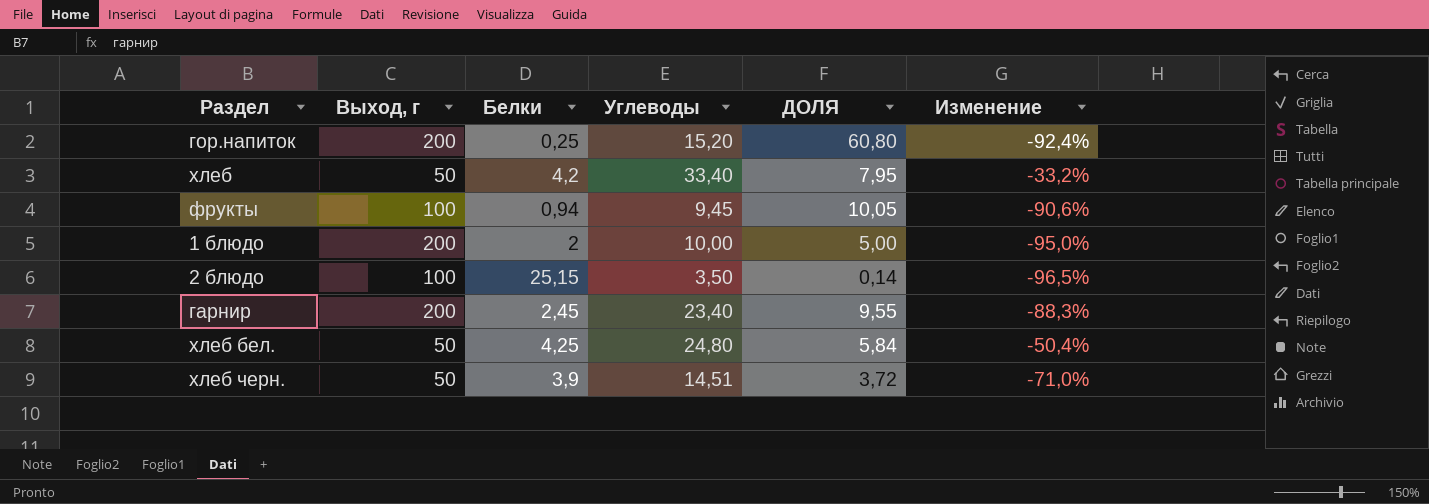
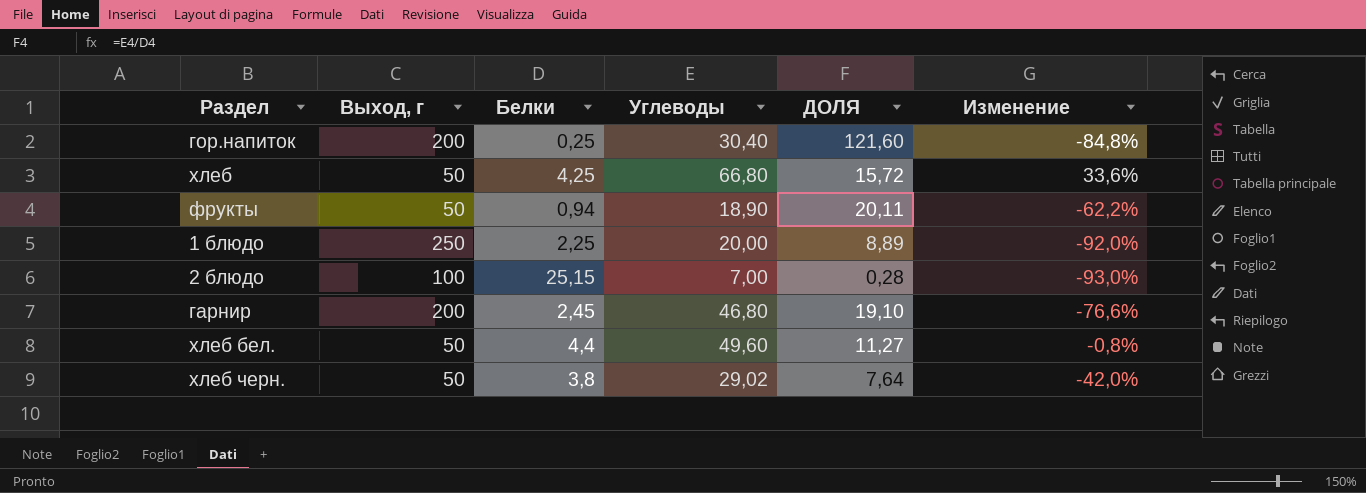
гор.напиток | Углеводы: 15,20 -> 30,40
гор.напиток | ДОЛЯ: 60,80 -> 121,60
гор.напиток | Изменение: -92,4% -> -84,8%
хлеб | Белки: 4,2 -> 4,25
хлеб | Углеводы: 33,40 -> 66,80
хлеб | ДОЛЯ: 7,95 -> 15,72
хлеб | Изменение: -33,2% -> 33,6%
фрукты | Выход, г: 100 -> 50
фрукты | Углеводы: 9,45 -> 18,90
фрукты | ДОЛЯ: 10,05 -> 20,11
фрукты | Изменение: -90,6% -> -62,2%
1 блюдо | Выход, г: 200 -> 250
1 блюдо | Белки: 2 -> 2,25
1 блюдо | Углеводы: 10,00 -> 20,00
1 блюдо | ДОЛЯ: 5,00 -> 8,89
1 блюдо | Изменение: -95,0% -> -92,0%
2 блюдо | Углеводы: 3,50 -> 7,00
2 блюдо | ДОЛЯ: 0,14 -> 0,28
2 блюдо | Изменение: -96,5% -> -93,0%
гарнир | Углеводы: 23,40 -> 46,80
гарнир | ДОЛЯ: 9,55 -> 19,10
гарнир | Изменение: -88,3% -> -76,6%
хлеб бел. | Белки: 4,25 -> 4,4
хлеб бел. | Углеводы: 24,80 -> 49,60
хлеб бел. | ДОЛЯ: 5,84 -> 11,27
хлеб бел. | Изменение: -50,4% -> -0,8%
хлеб черн. | Белки: 3,9 -> 3,8
хлеб черн. | Углеводы: 14,51 -> 29,02
хлеб черн. | ДОЛЯ: 3,72 -> 7,64
хлеб черн. | Изменение: -71,0% -> -42,0%

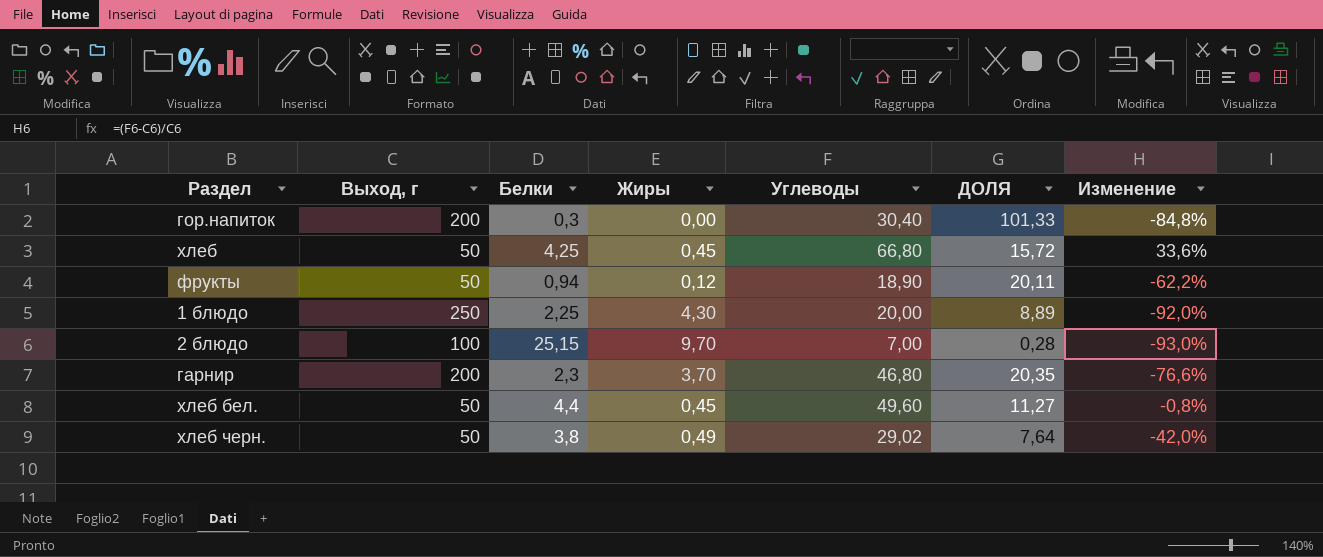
column Жиры | position: none -> 4
гор.напиток | Белки: 0,25 -> 0,3
гор.напиток | ДОЛЯ: 121,60 -> 101,33
гарнир | Белки: 2,45 -> 2,3
гарнир | ДОЛЯ: 19,10 -> 20,35

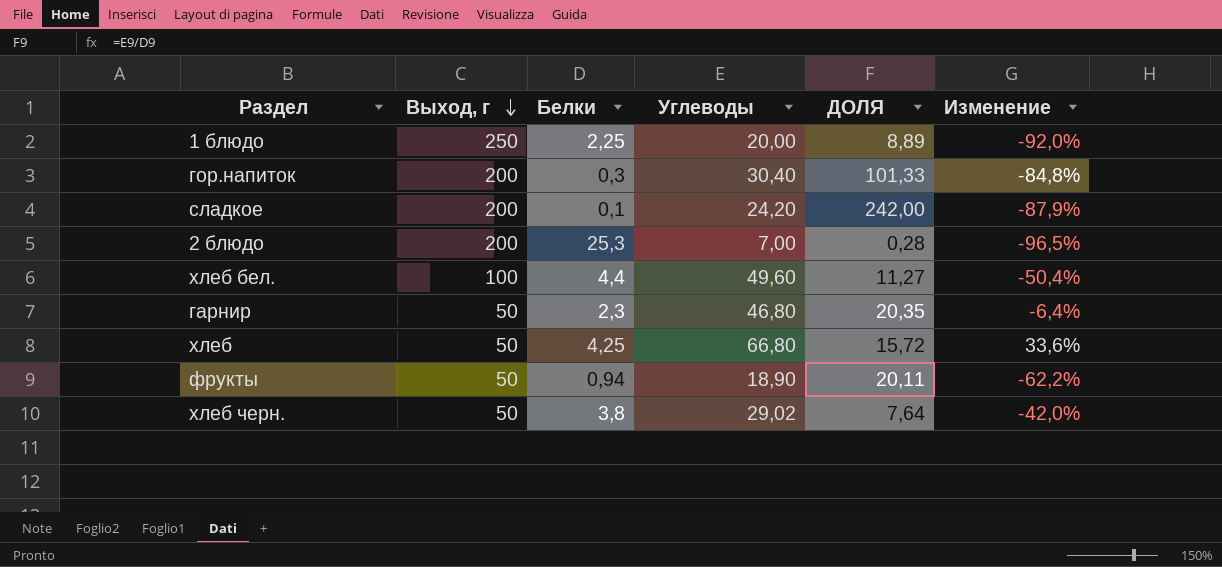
row order: none -> Выход, г descending
column Жиры | position: 4 -> none
row сладкое: none -> 200 | 0,1 | 24,20 | 242,00 | -87,9%
2 блюдо | Выход, г: 100 -> 200
2 блюдо | Белки: 25,15 -> 25,3
2 блюдо | Изменение: -93,0% -> -96,5%
хлеб бел. | Выход, г: 50 -> 100
хлеб бел. | Изменение: -0,8% -> -50,4%
гарнир | Выход, г: 200 -> 50
гарнир | Изменение: -76,6% -> -6,4%

